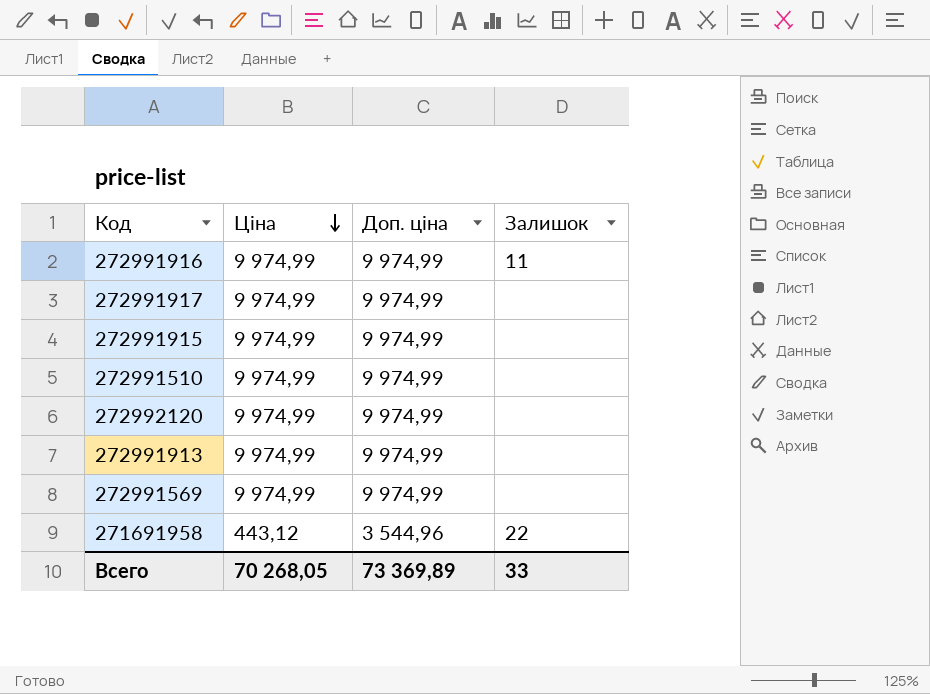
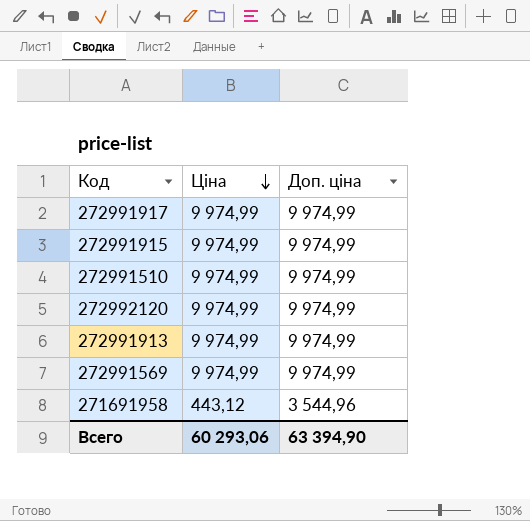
column Залишок | position: 4 -> none
row 272991916: 9 974,99 | 9 974,99 | 11 -> none
Всего | Ціна: 70 268,05 -> 60 293,06
Всего | Доп. ціна: 73 369,89 -> 63 394,90

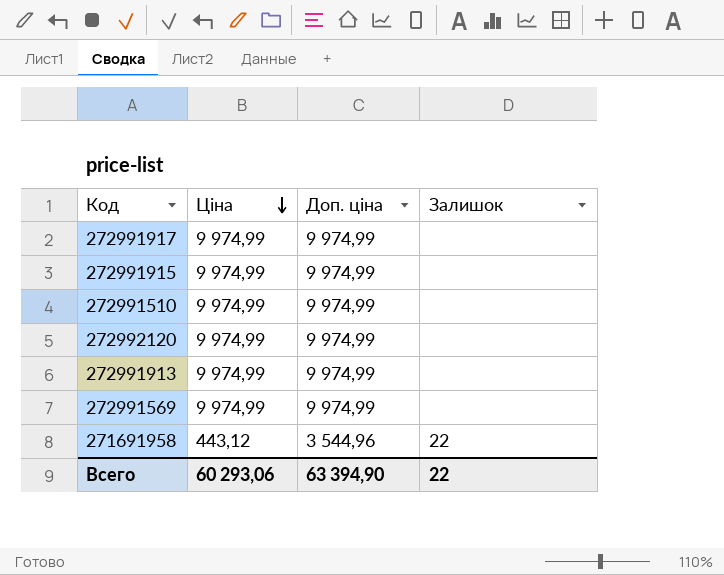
column Залишок | position: none -> 4

